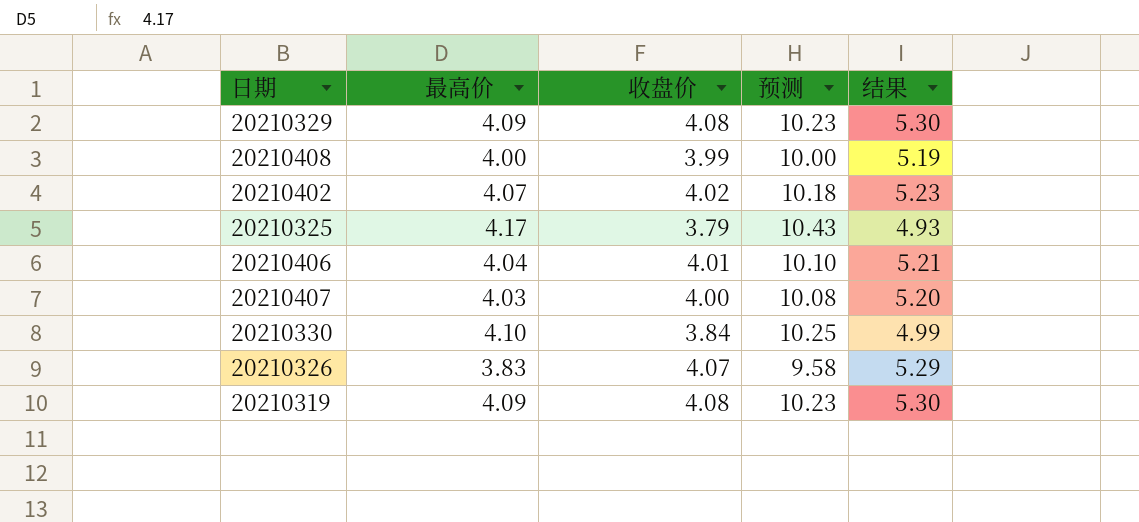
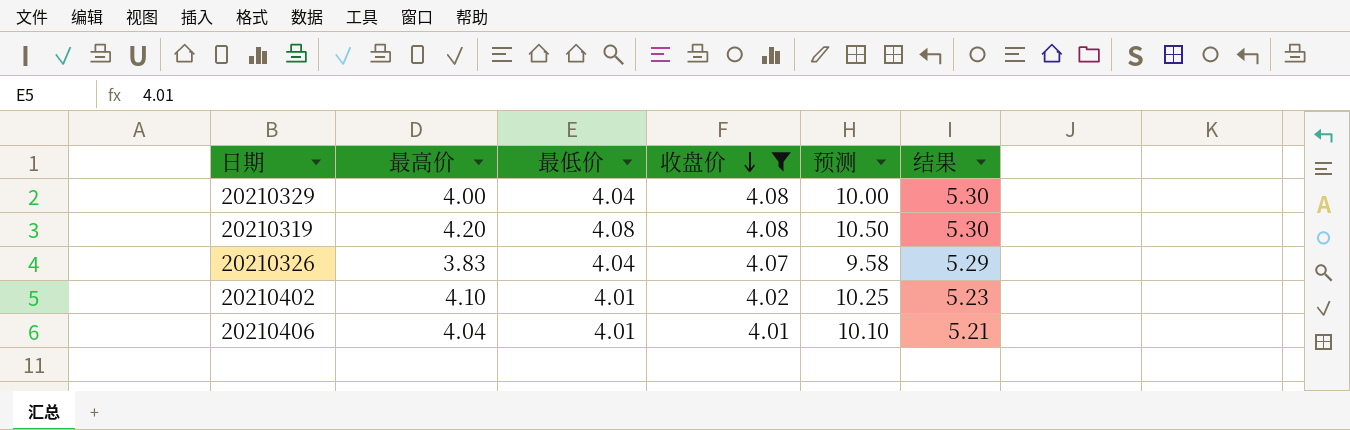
filter: none -> 收盘价 >= 4.01
row order: none -> 收盘价 descending
column 最低价 | position: none -> 3
20210329 | 最高价: 4.09 -> 4.00
20210329 | 预测: 10.23 -> 10.00
20210319 | 最高价: 4.09 -> 4.20
20210319 | 预测: 10.23 -> 10.50
20210402 | 最高价: 4.07 -> 4.10
20210402 | 预测: 10.18 -> 10.25

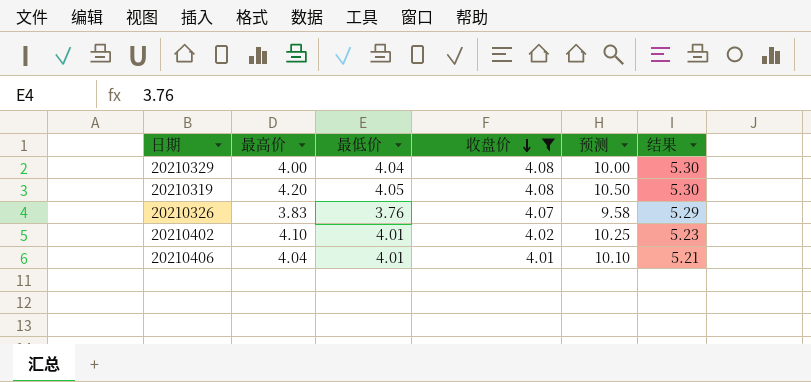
20210319 | 最低价: 4.08 -> 4.05
20210326 | 最低价: 4.04 -> 3.76

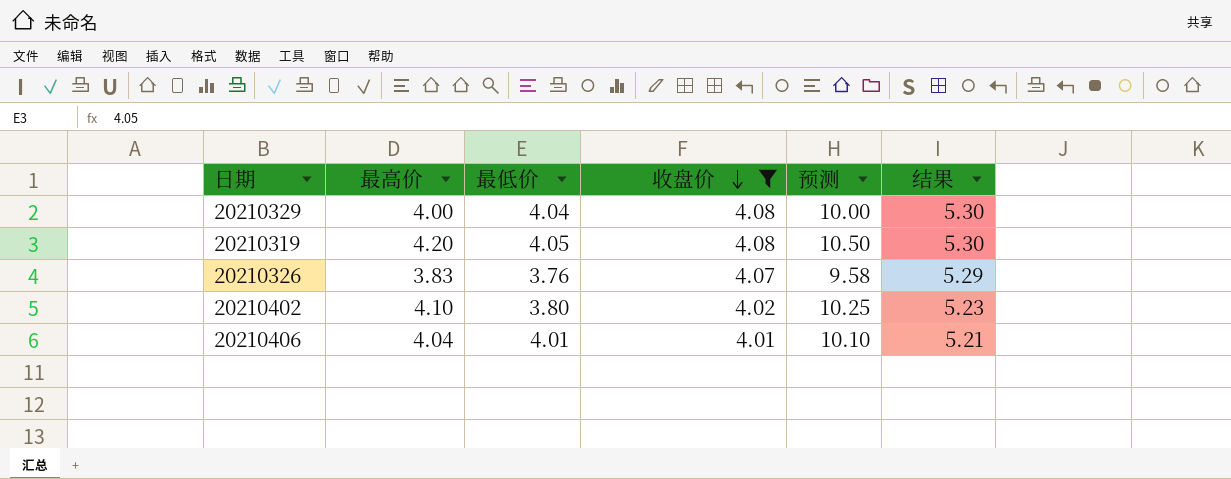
20210402 | 最低价: 4.01 -> 3.80

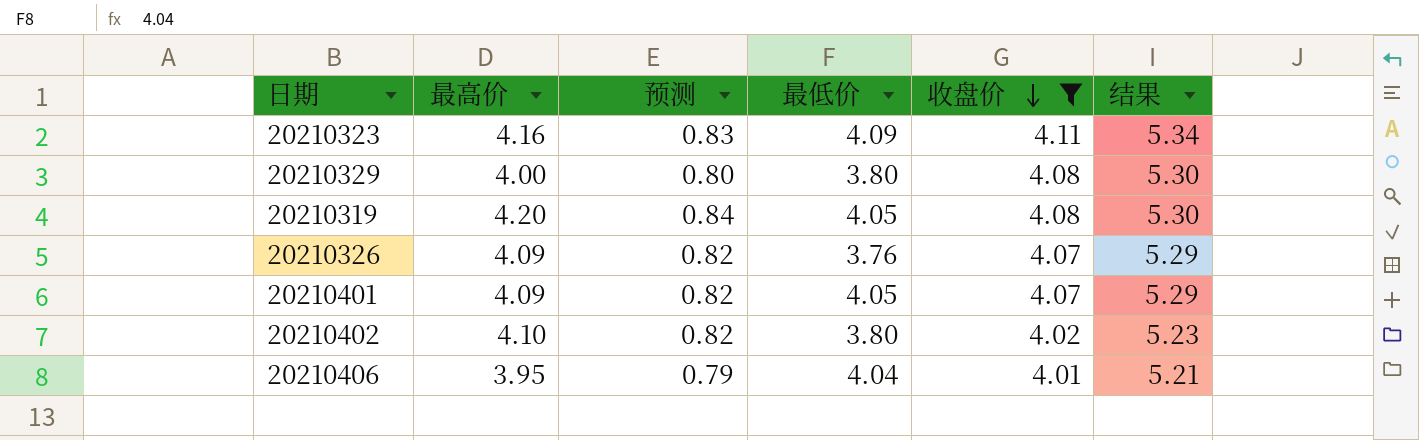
column 预测 | formula: [最高价] * 2.5 -> [最高价] * 0.2
column 预测 | position: 5 -> 3
row 20210323: none -> 4.16 | 0.83 | 4.09 | 4.11 | 5.34
20210329 | 最低价: 4.04 -> 3.80
20210326 | 最高价: 3.83 -> 4.09
row 20210401: none -> 4.09 | 0.82 | 4.05 | 4.07 | 5.29
20210406 | 最高价: 4.04 -> 3.95
20210406 | 最低价: 4.01 -> 4.04

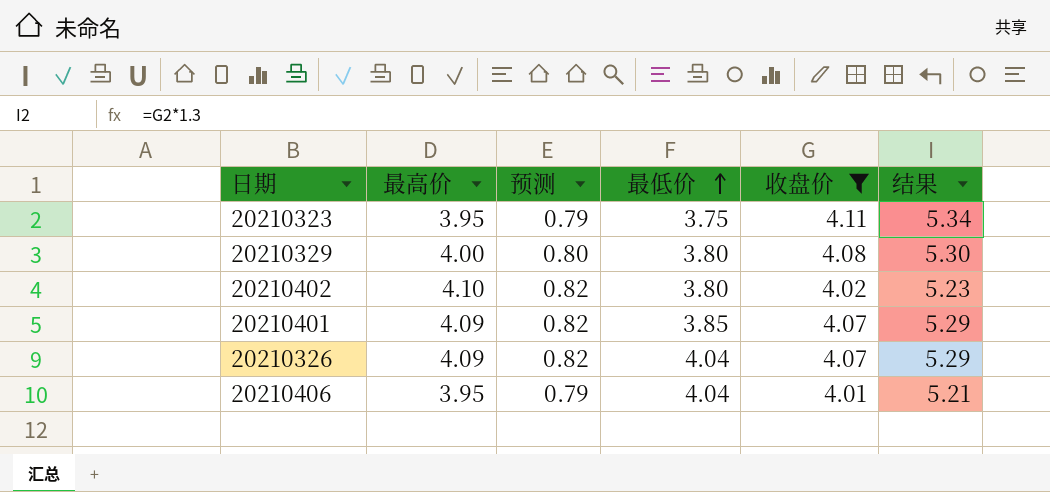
row order: 收盘价 descending -> 最低价 ascending
row 20210319: 4.20 | 0.84 | 4.05 | 4.08 | 5.30 -> none
20210323 | 最高价: 4.16 -> 3.95
20210323 | 预测: 0.83 -> 0.79
20210323 | 最低价: 4.09 -> 3.75
20210401 | 最低价: 4.05 -> 3.85
20210326 | 最低价: 3.76 -> 4.04

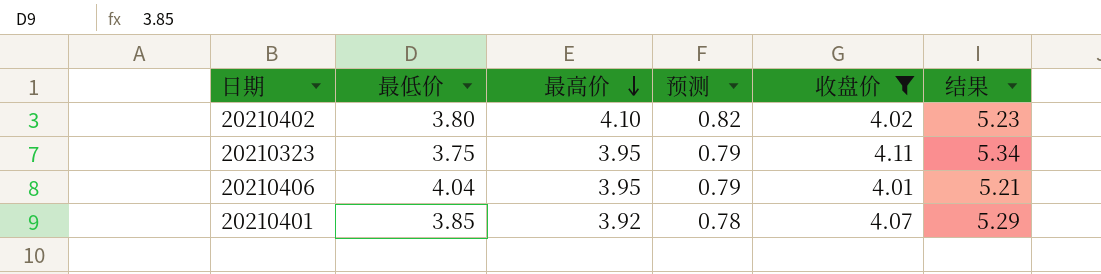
row order: 最低价 ascending -> 最高价 descending
column 最低价 | position: 4 -> 2
row 20210329: 4.00 | 0.80 | 3.80 | 4.08 | 5.30 -> none
row 20210326: 4.09 | 0.82 | 4.04 | 4.07 | 5.29 -> none
20210401 | 最高价: 4.09 -> 3.92
20210401 | 预测: 0.82 -> 0.78

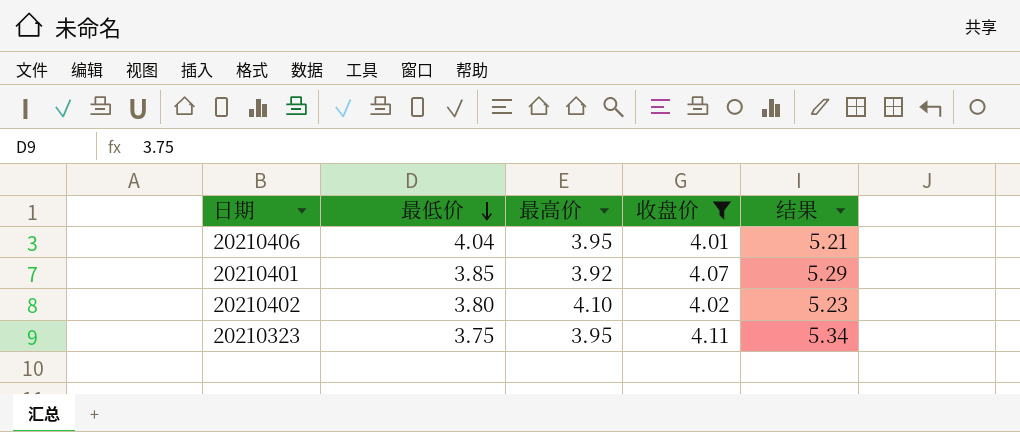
row order: 最高价 descending -> 最低价 descending
column 预测 | formula: [最高价] * 0.2 -> none

